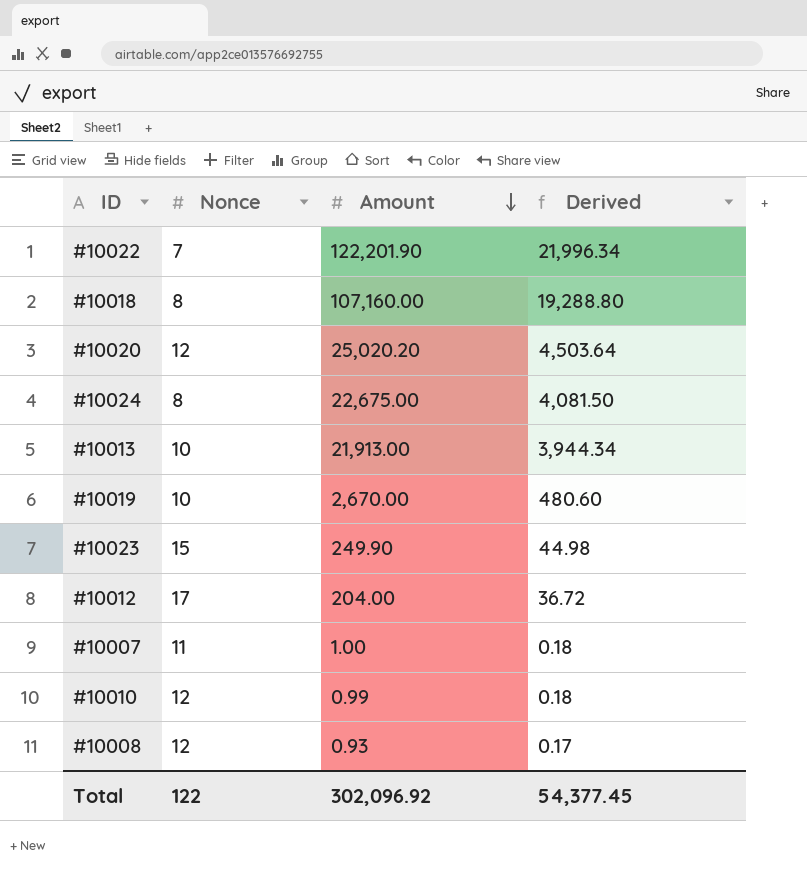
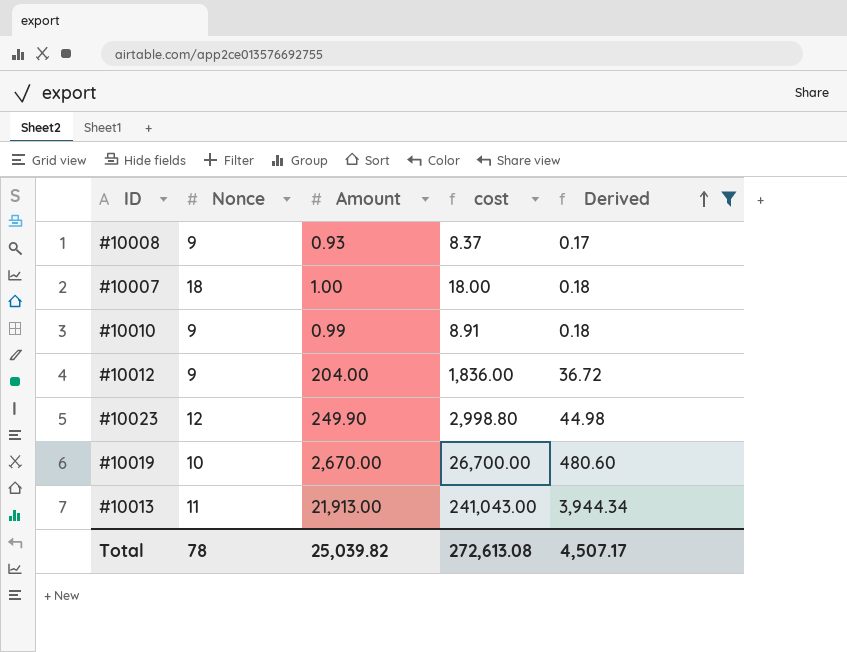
filter: none -> Derived <= 3,944.34
row order: Amount descending -> Derived ascending
column cost | formula: none -> [Nonce] * [Amount]
#10008 | Nonce: 12 -> 9
#10007 | Nonce: 11 -> 18
#10010 | Nonce: 12 -> 9
#10012 | Nonce: 17 -> 9
#10023 | Nonce: 15 -> 12
#10013 | Nonce: 10 -> 11
Total | Nonce: 122 -> 78
Total | Amount: 302,096.92 -> 25,039.82
Total | Derived: 54,377.45 -> 4,507.17

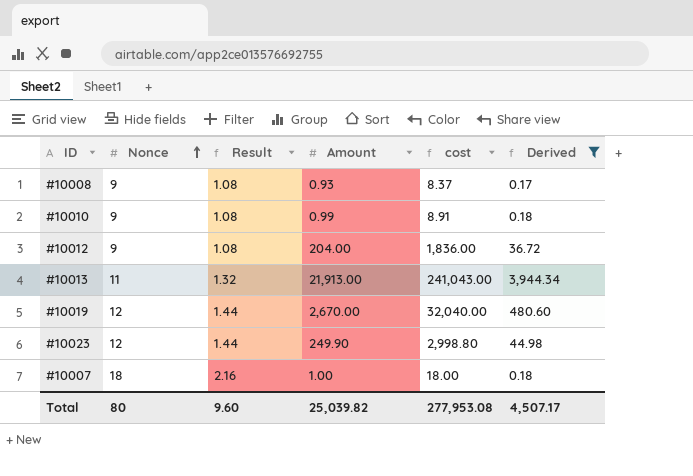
row order: Derived ascending -> Nonce ascending
column Result | formula: none -> [Nonce] * 0.12
#10019 | Nonce: 10 -> 12
#10019 | cost: 26,700.00 -> 32,040.00
Total | Nonce: 78 -> 80
Total | cost: 272,613.08 -> 277,953.08

